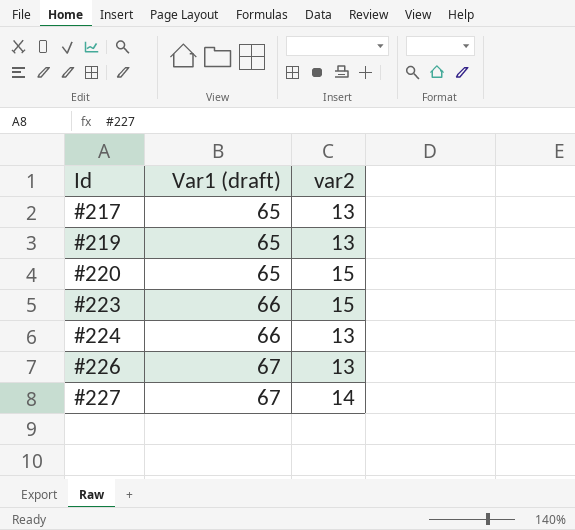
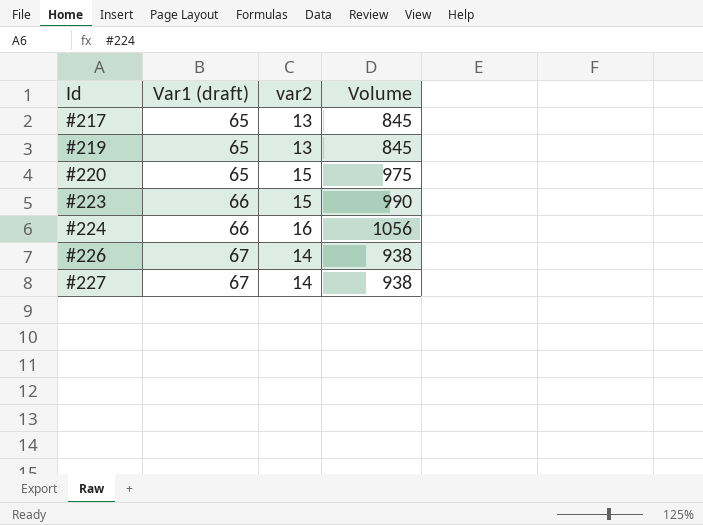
column Volume | formula: none -> [Var1 (draft)] * [var2]
#224 | var2: 13 -> 16
#226 | var2: 13 -> 14

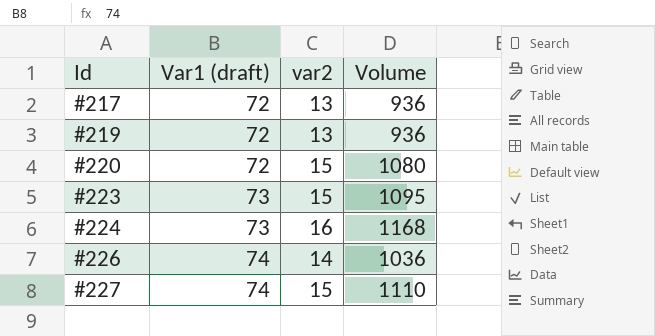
#217 | Var1 (draft): 65 -> 72
#217 | Volume: 845 -> 936
#219 | Var1 (draft): 65 -> 72
#219 | Volume: 845 -> 936
#220 | Var1 (draft): 65 -> 72
#220 | Volume: 975 -> 1080
#223 | Var1 (draft): 66 -> 73
#223 | Volume: 990 -> 1095
#224 | Var1 (draft): 66 -> 73
#224 | Volume: 1056 -> 1168
#226 | Var1 (draft): 67 -> 74
#226 | Volume: 938 -> 1036
#227 | Var1 (draft): 67 -> 74
#227 | var2: 14 -> 15
#227 | Volume: 938 -> 1110

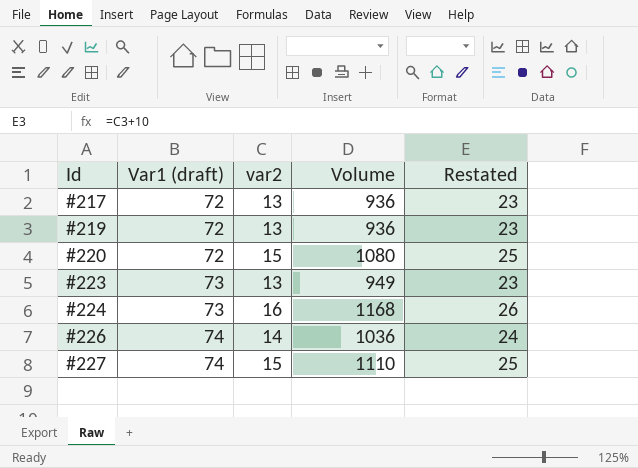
column Restated | formula: none -> [var2] + 10
#223 | var2: 15 -> 13
#223 | Volume: 1095 -> 949

